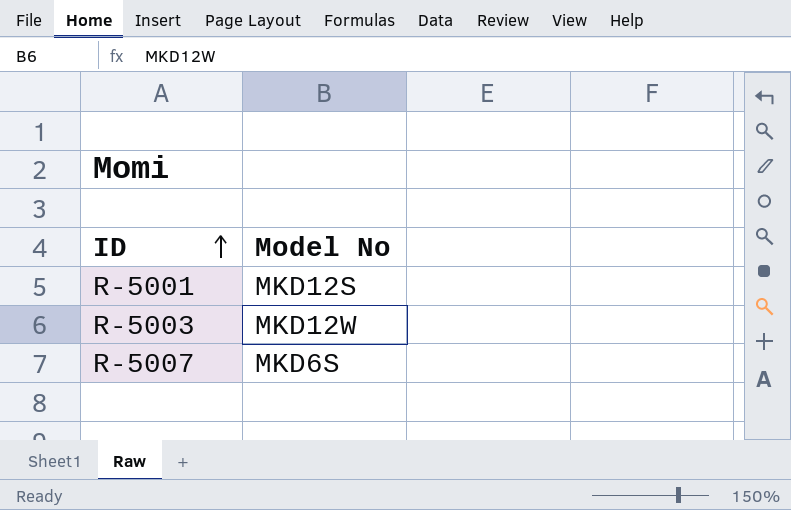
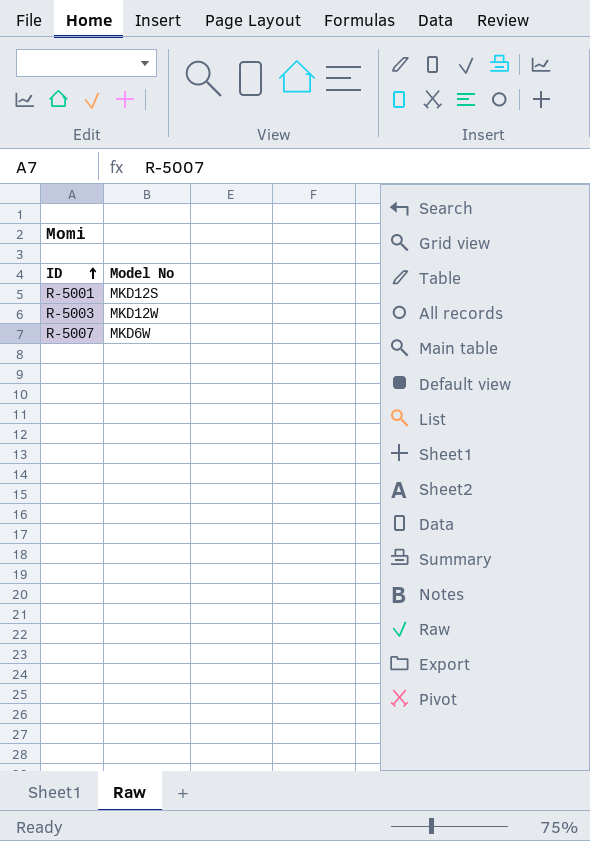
R-5007 | Model No: MKD6S -> MKD6W

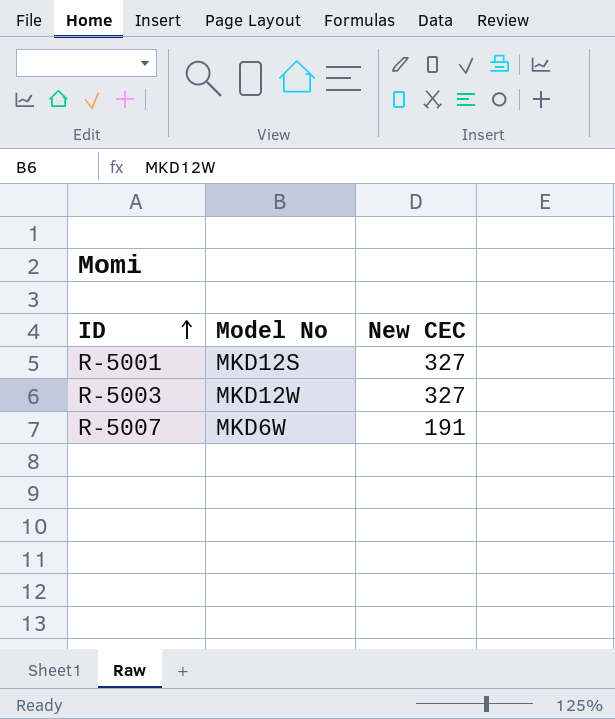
column New CEC | position: none -> 3

